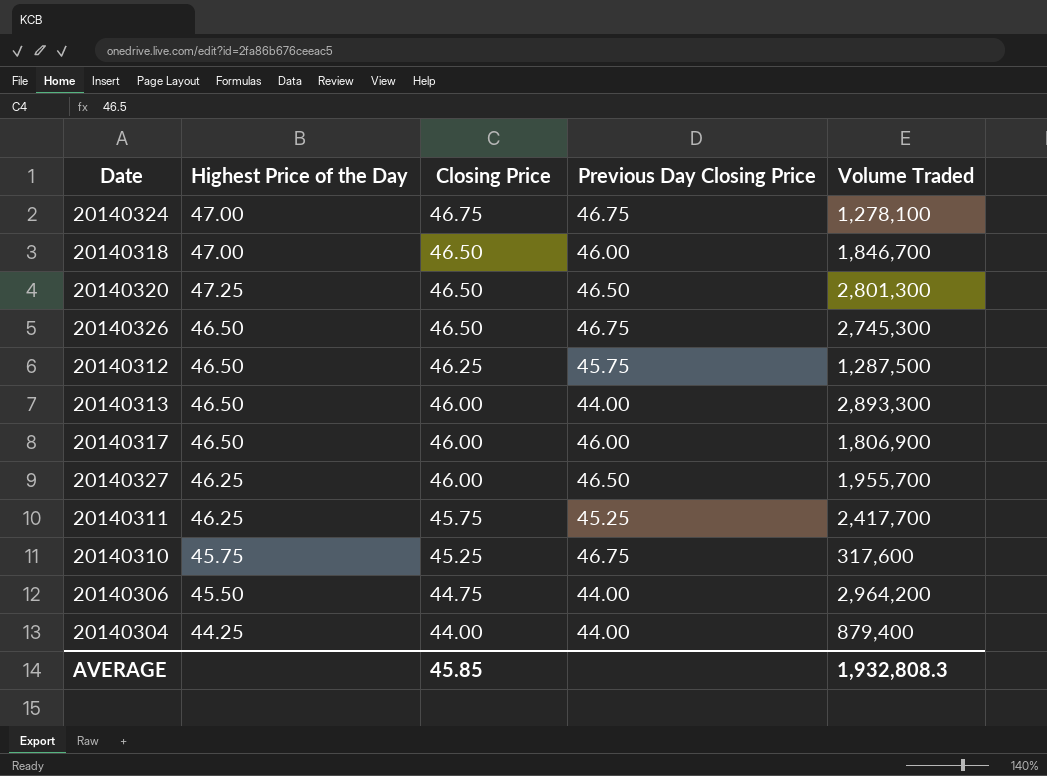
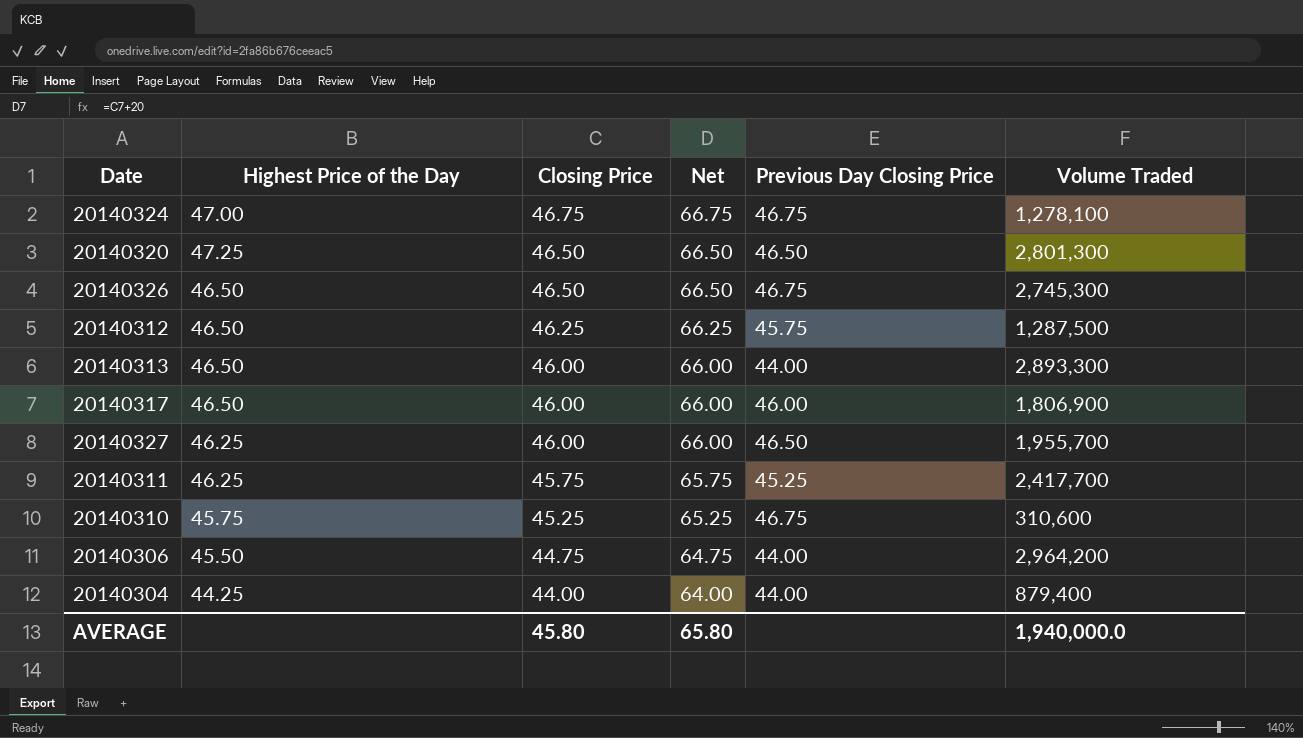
column Net | formula: none -> [Closing Price] + 20
row 20140318: 47.00 | 46.50 | 46.00 | 1,846,700 -> none
20140310 | Volume Traded: 317,600 -> 310,600
AVERAGE | Closing Price: 45.85 -> 45.80
AVERAGE | Volume Traded: 1,932,808.3 -> 1,940,000.0

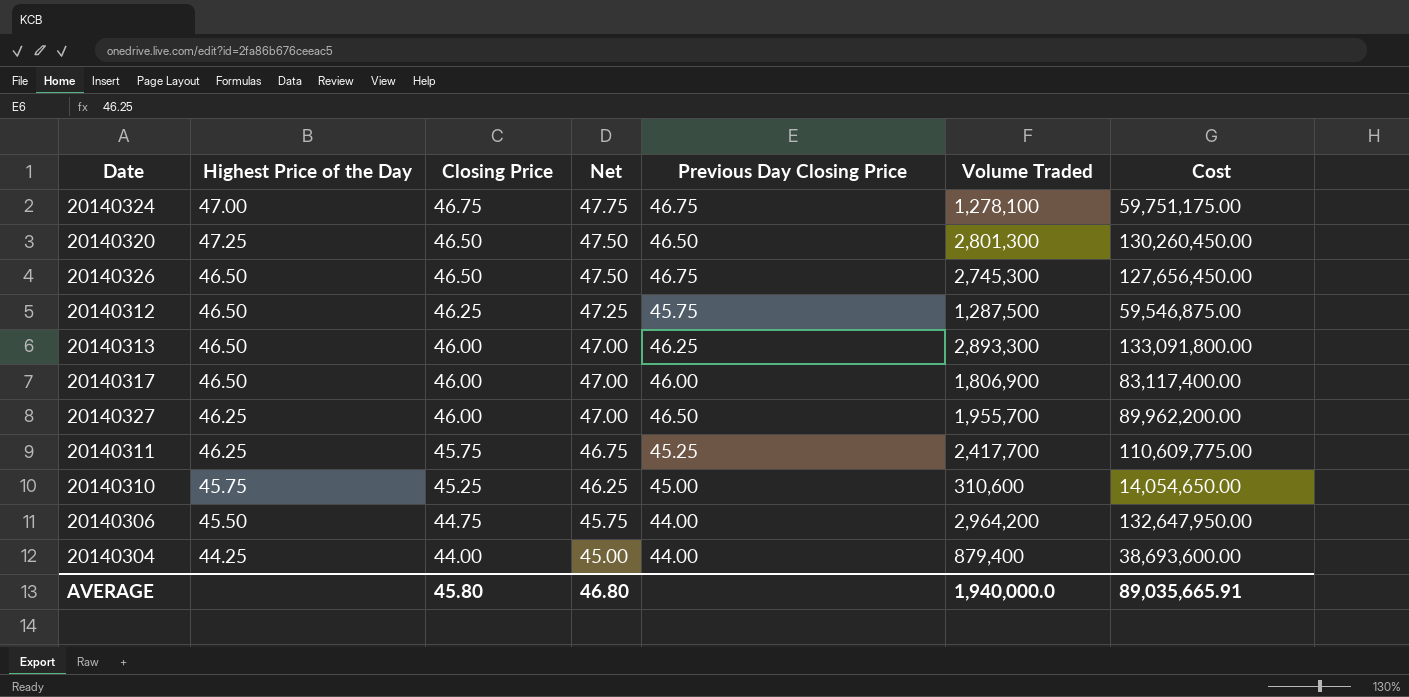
column Net | formula: [Closing Price] + 20 -> [Closing Price] + 1
column Cost | formula: none -> [Closing Price] * [Volume Traded]
20140313 | Previous Day Closing Price: 44.00 -> 46.25
20140310 | Previous Day Closing Price: 46.75 -> 45.00
AVERAGE | Net: 65.80 -> 46.80

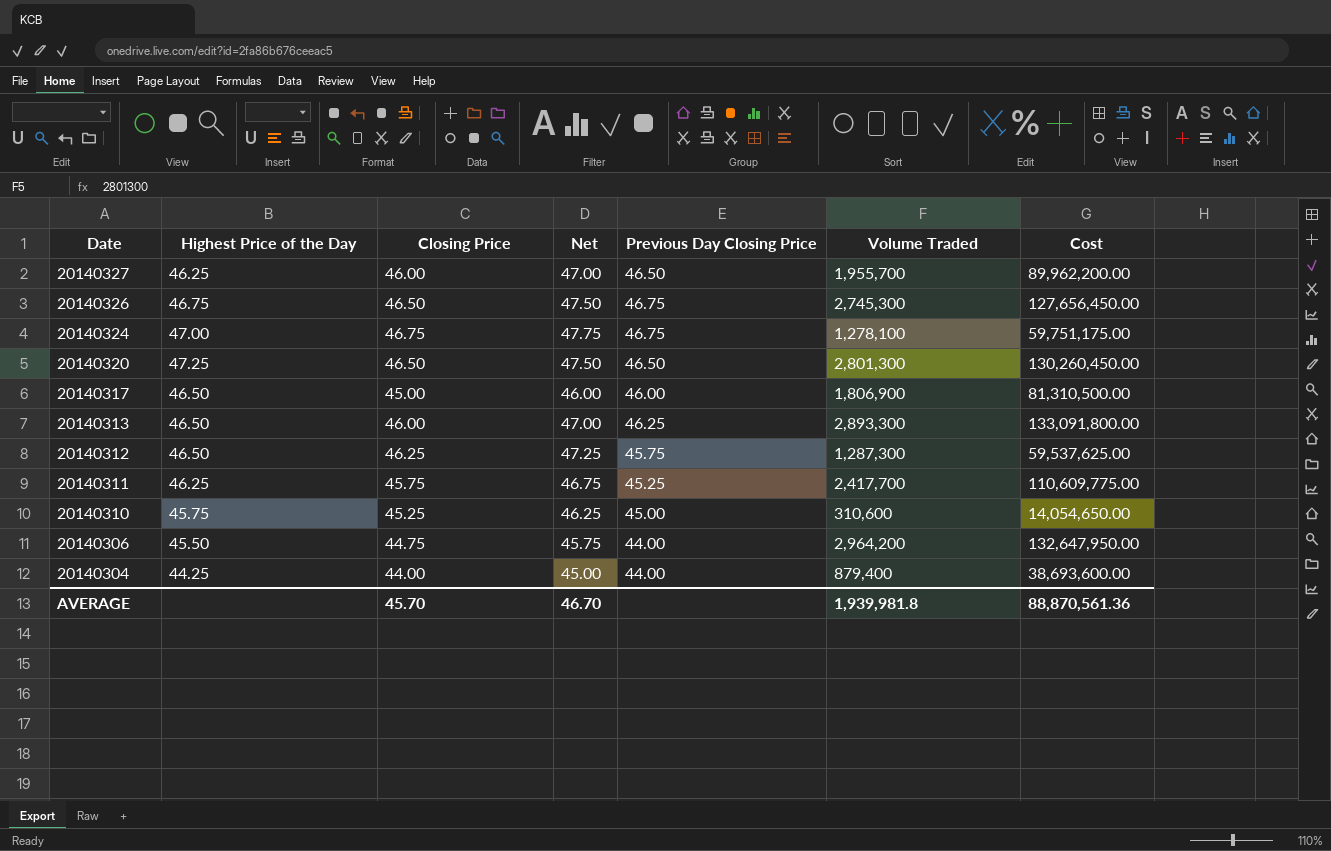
row order: Closing Price descending -> Date descending
20140326 | Highest Price of the Day: 46.50 -> 46.75
20140317 | Closing Price: 46.00 -> 45.00
20140317 | Net: 47.00 -> 46.00
20140317 | Cost: 83,117,400.00 -> 81,310,500.00
20140312 | Volume Traded: 1,287,500 -> 1,287,300
20140312 | Cost: 59,546,875.00 -> 59,537,625.00
AVERAGE | Closing Price: 45.80 -> 45.70
AVERAGE | Net: 46.80 -> 46.70
AVERAGE | Volume Traded: 1,940,000.0 -> 1,939,981.8
AVERAGE | Cost: 89,035,665.91 -> 88,870,561.36

